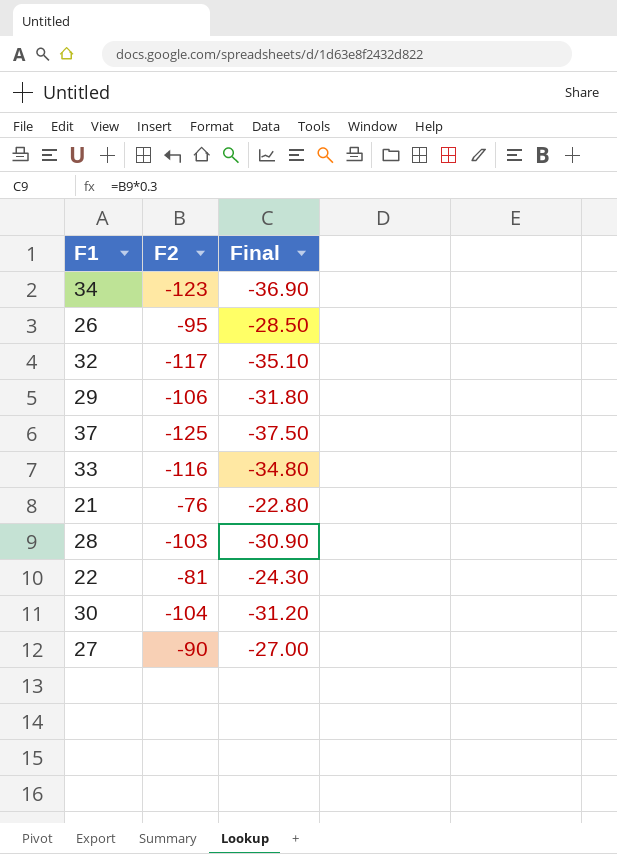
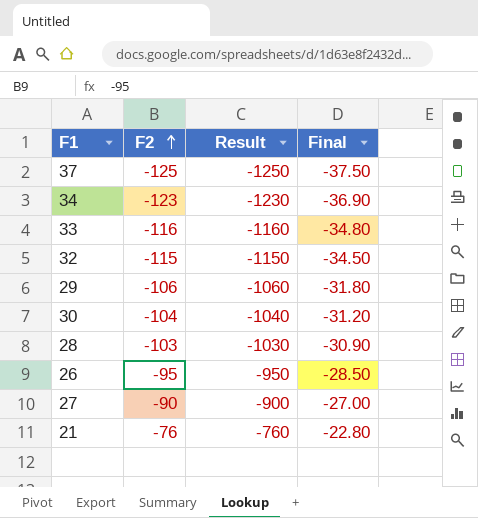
row order: none -> F2 ascending
column Result | formula: none -> [F2] * 10
row 22: -81 | -24.30 -> none
32 | F2: -117 -> -115
32 | Final: -35.10 -> -34.50

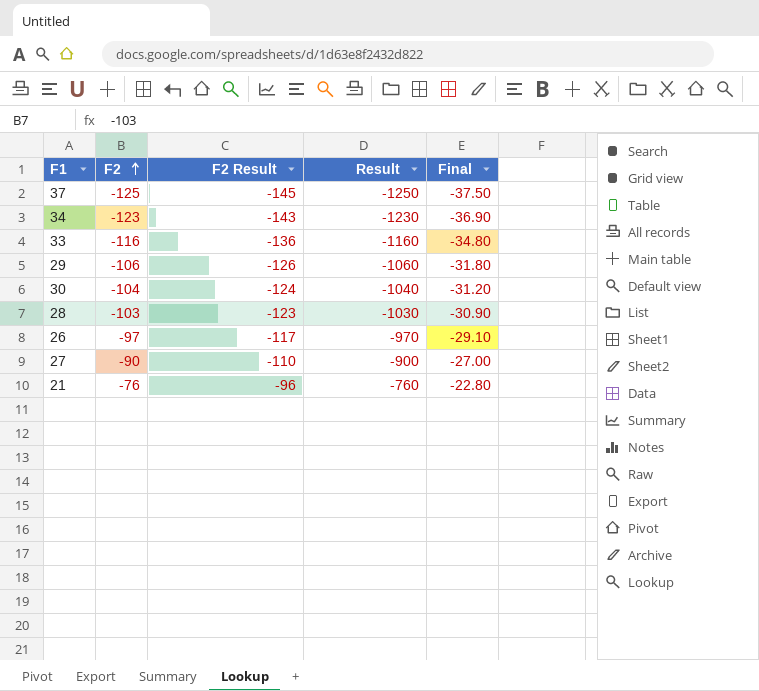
column F2 Result | formula: none -> [F2] - 20
row 32: -115 | -1150 | -34.50 -> none
26 | F2: -95 -> -97
26 | Result: -950 -> -970
26 | Final: -28.50 -> -29.10

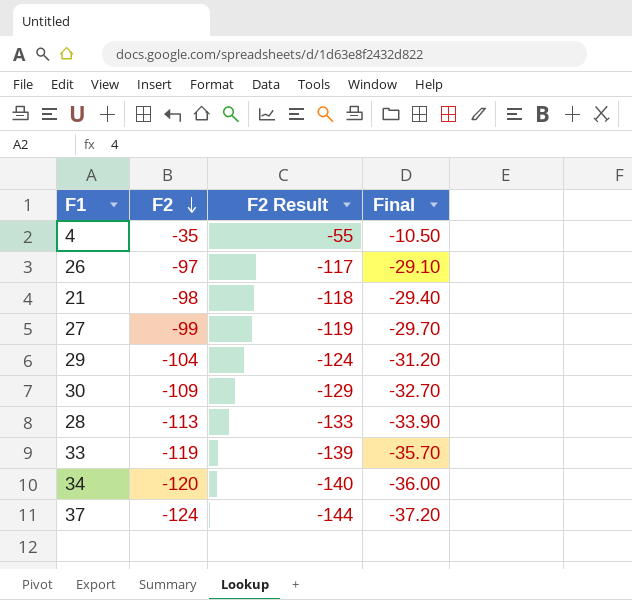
row order: F2 ascending -> F2 descending
column Result | formula: [F2] * 10 -> none
row 4: none -> -35 | -55 | -10.50
21 | F2: -76 -> -98
21 | F2 Result: -96 -> -118
21 | Final: -22.80 -> -29.40
27 | F2: -90 -> -99
27 | F2 Result: -110 -> -119
27 | Final: -27.00 -> -29.70
29 | F2: -106 -> -104
29 | F2 Result: -126 -> -124
29 | Final: -31.80 -> -31.20
30 | F2: -104 -> -109
30 | F2 Result: -124 -> -129
30 | Final: -31.20 -> -32.70
28 | F2: -103 -> -113
28 | F2 Result: -123 -> -133
28 | Final: -30.90 -> -33.90
33 | F2: -116 -> -119
33 | F2 Result: -136 -> -139
33 | Final: -34.80 -> -35.70
34 | F2: -123 -> -120
34 | F2 Result: -143 -> -140
34 | Final: -36.90 -> -36.00
37 | F2: -125 -> -124
37 | F2 Result: -145 -> -144
37 | Final: -37.50 -> -37.20

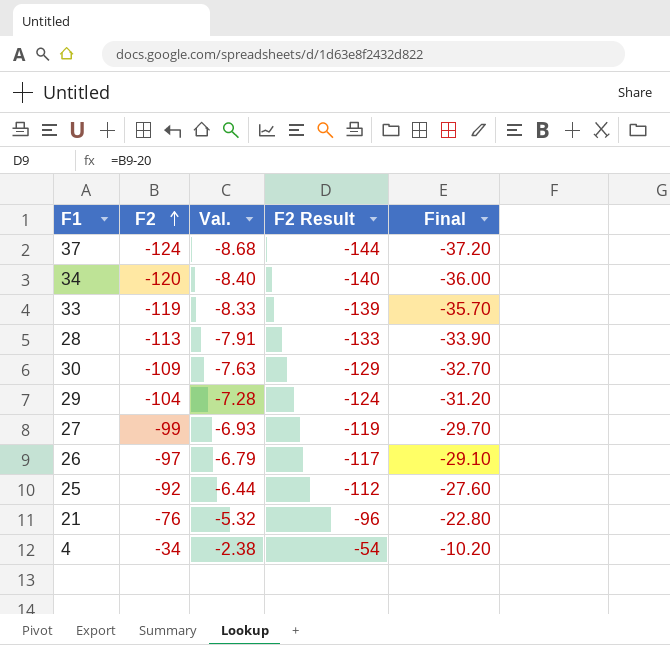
row order: F2 descending -> F2 ascending
column Val. | formula: none -> [F2] * 0.07
row 25: none -> -92 | -6.44 | -112 | -27.60
21 | F2: -98 -> -76
21 | F2 Result: -118 -> -96
21 | Final: -29.40 -> -22.80
4 | F2: -35 -> -34
4 | F2 Result: -55 -> -54
4 | Final: -10.50 -> -10.20

